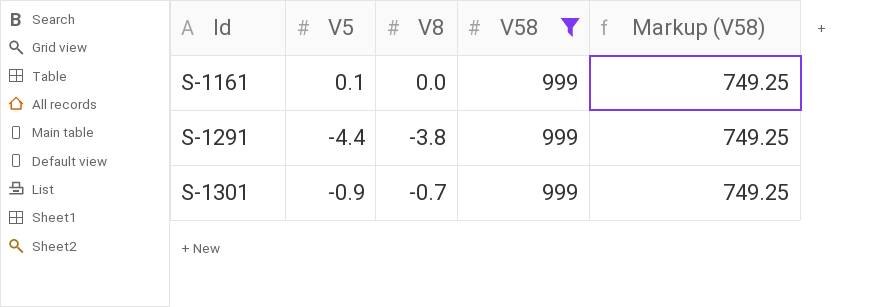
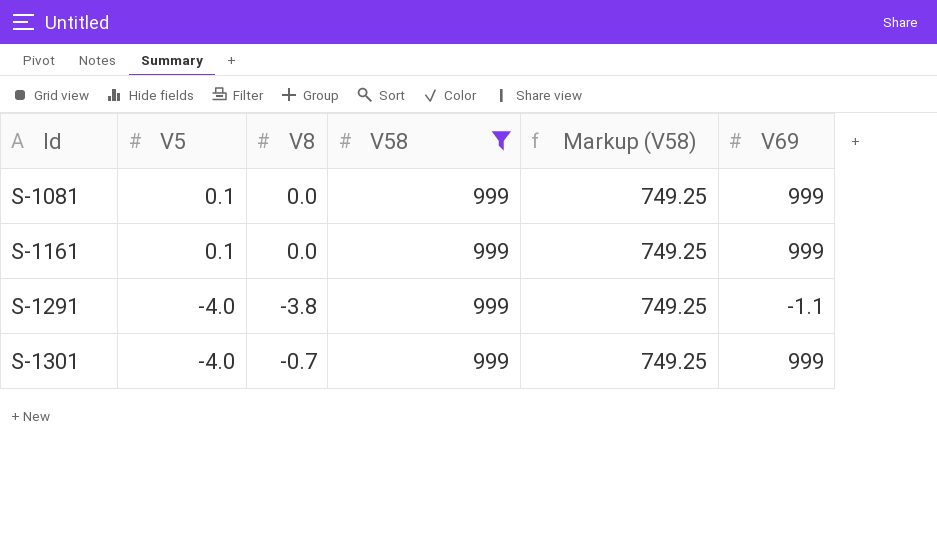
column V69 | position: none -> 6
row S-1081: none -> 0.1 | 0.0 | 999 | 749.25 | 999
S-1291 | V5: -4.4 -> -4.0
S-1301 | V5: -0.9 -> -4.0

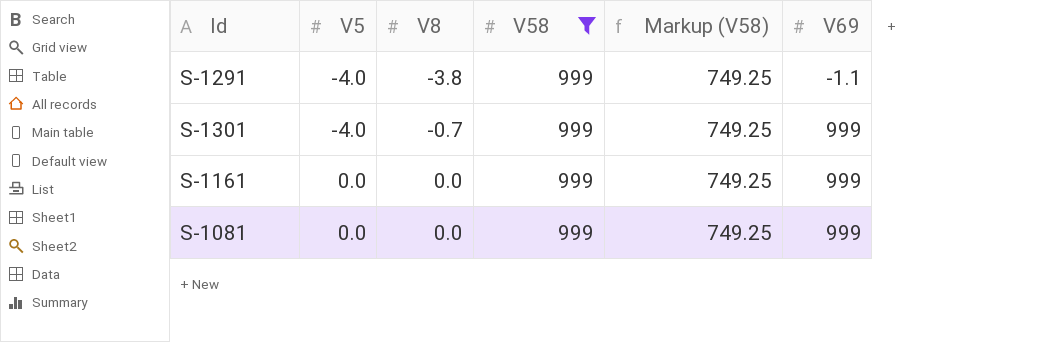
row order: Id ascending -> V5 ascending
S-1161 | V5: 0.1 -> 0.0
S-1081 | V5: 0.1 -> 0.0

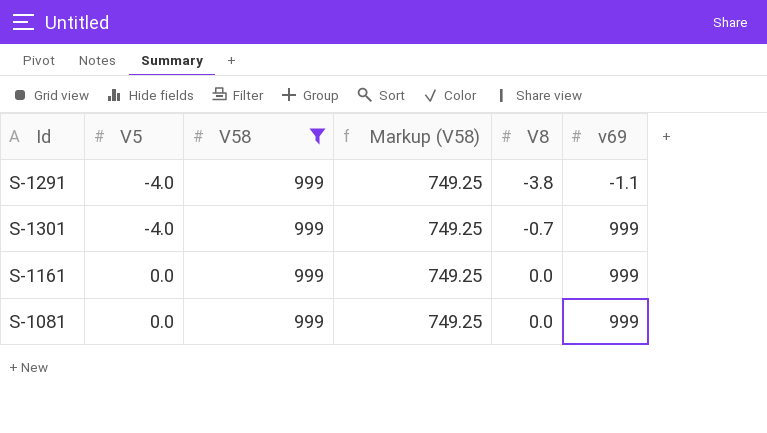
column V8 | position: 3 -> 5
column name: V69 -> v69

